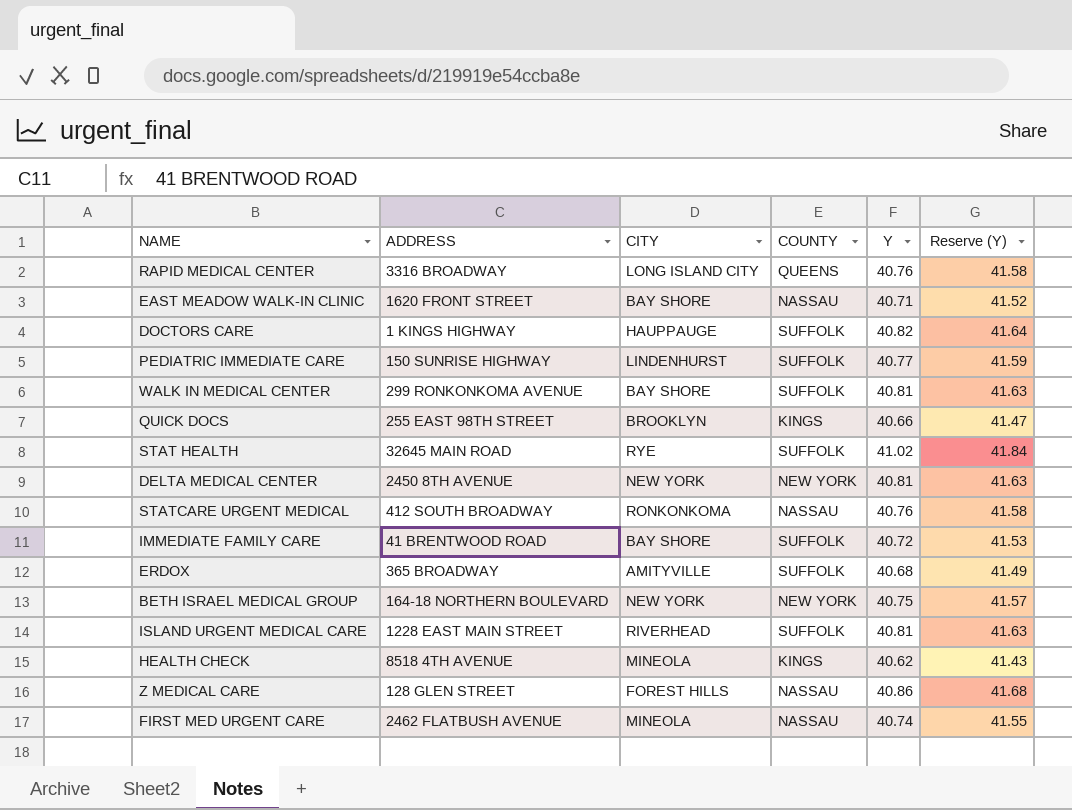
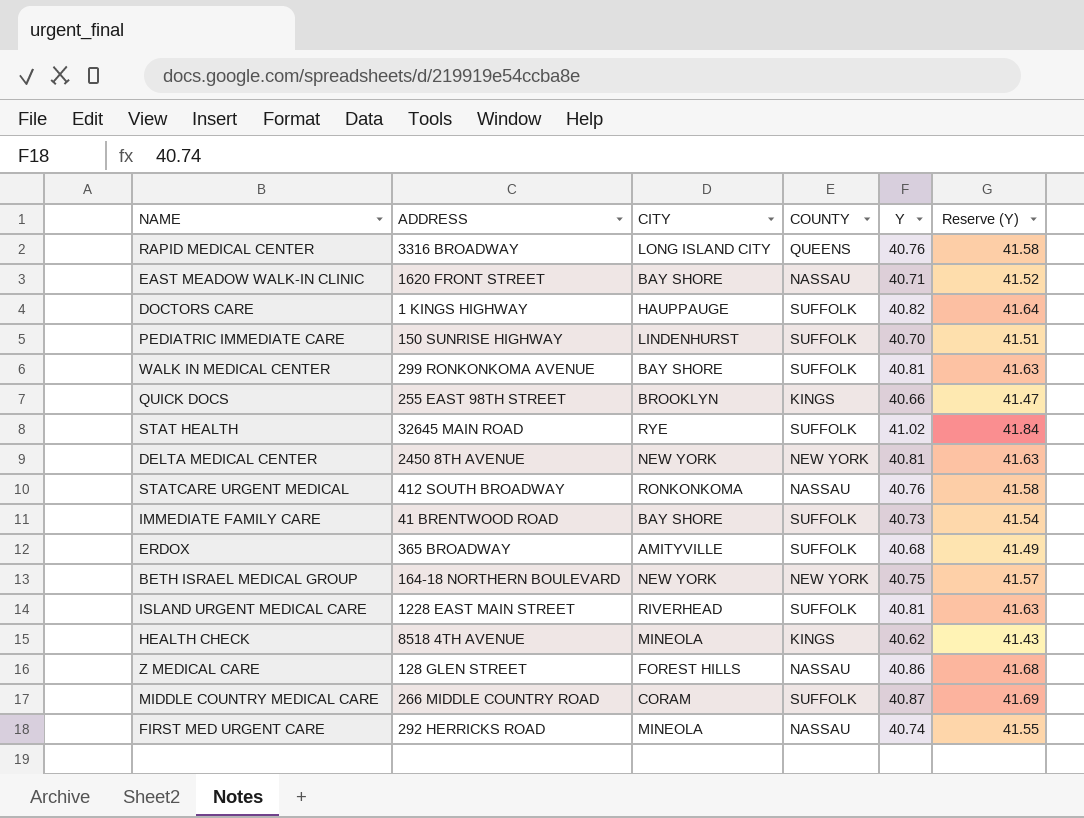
PEDIATRIC IMMEDIATE CARE | Y: 40.77 -> 40.70
PEDIATRIC IMMEDIATE CARE | Reserve (Y): 41.59 -> 41.51
IMMEDIATE FAMILY CARE | Y: 40.72 -> 40.73
IMMEDIATE FAMILY CARE | Reserve (Y): 41.53 -> 41.54
row MIDDLE COUNTRY MEDICAL CARE: none -> 266 MIDDLE COUNTRY ROAD | CORAM | SUFFOLK | 40.87 | 41.69
FIRST MED URGENT CARE | ADDRESS: 2462 FLATBUSH AVENUE -> 292 HERRICKS ROAD

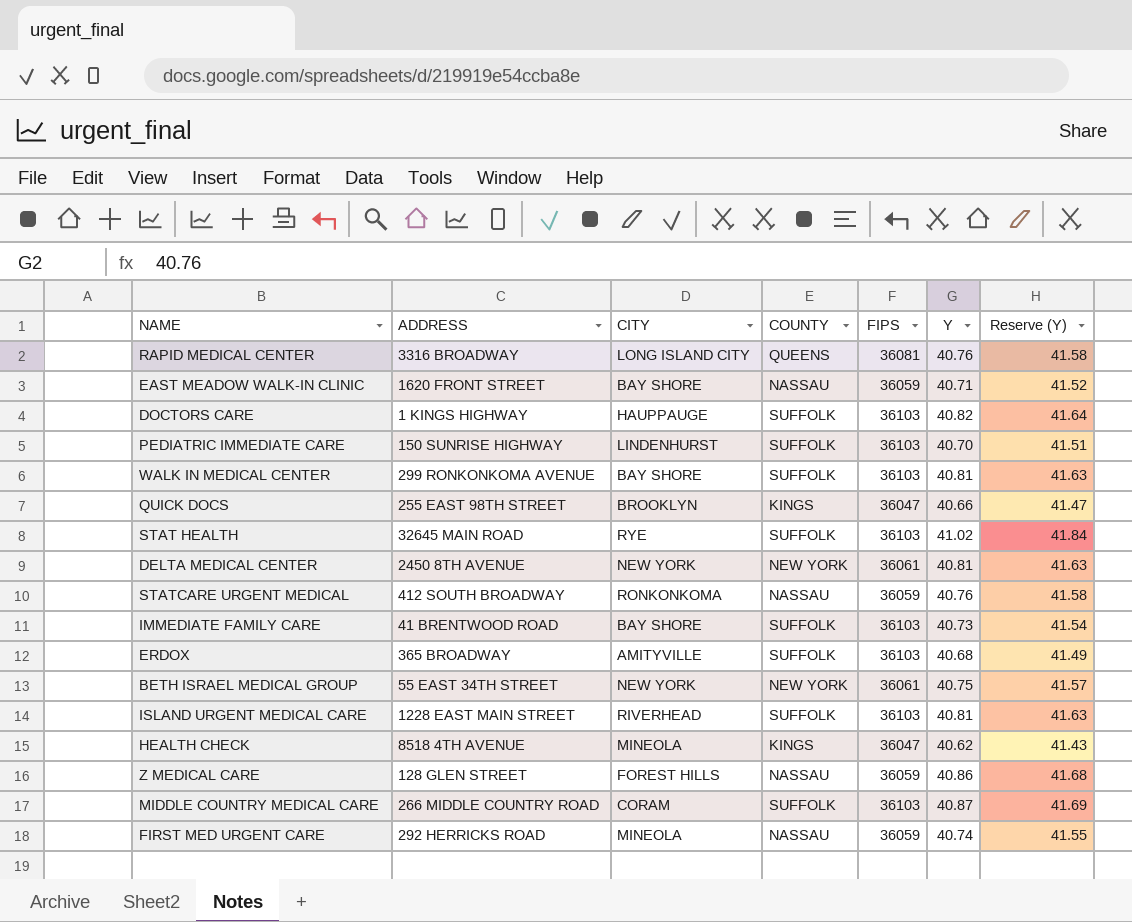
column FIPS | position: none -> 5
BETH ISRAEL MEDICAL GROUP | ADDRESS: 164-18 NORTHERN BOULEVARD -> 55 EAST 34TH STREET

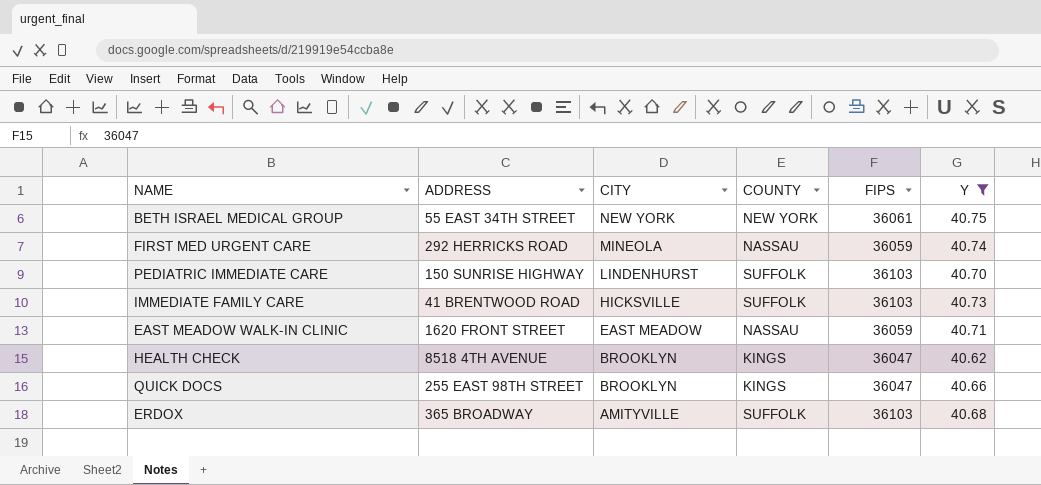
filter: none -> Y <= 40.75
row order: none -> CITY descending
column Reserve (Y) | formula: [Y] * 1.02 -> none
IMMEDIATE FAMILY CARE | CITY: BAY SHORE -> HICKSVILLE
EAST MEADOW WALK-IN CLINIC | CITY: BAY SHORE -> EAST MEADOW
HEALTH CHECK | CITY: MINEOLA -> BROOKLYN

